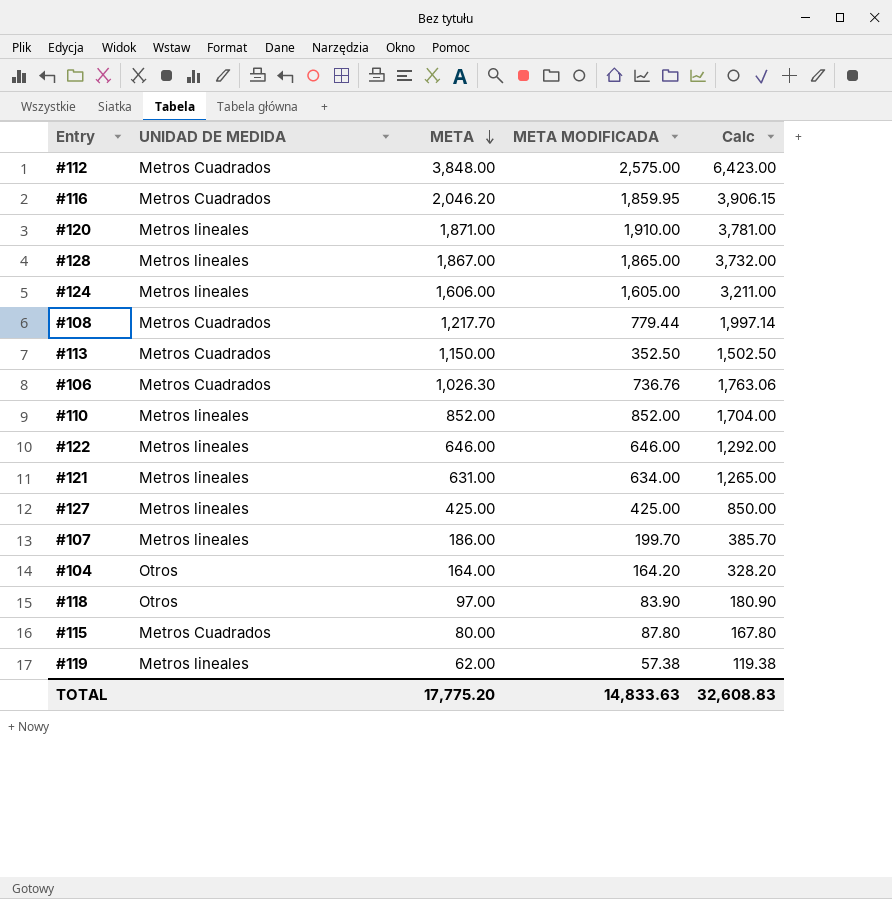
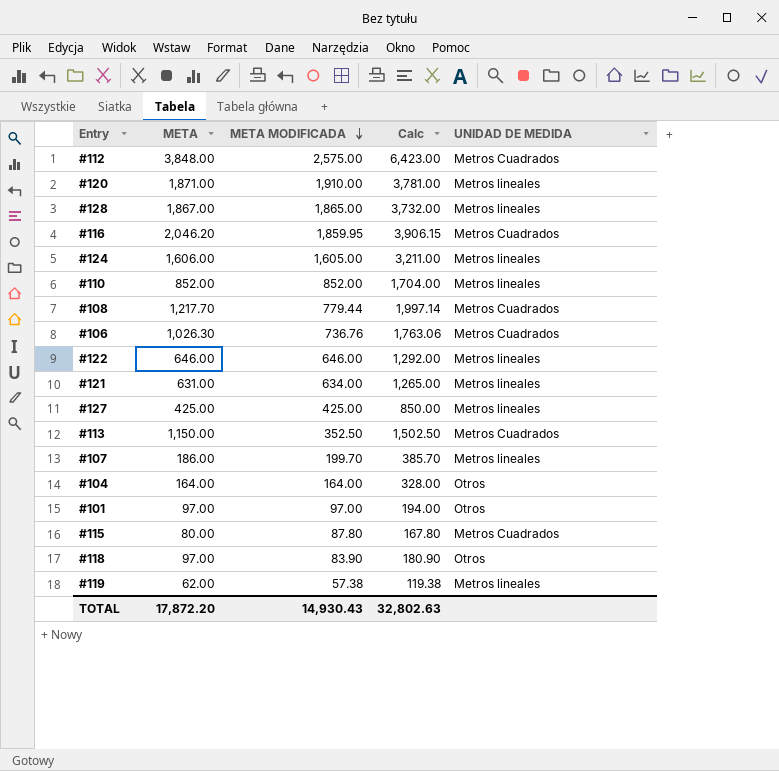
row order: META descending -> META MODIFICADA descending
column UNIDAD DE MEDIDA | position: 2 -> 5
#104 | META MODIFICADA: 164.20 -> 164.00
#104 | Calc: 328.20 -> 328.00
row #101: none -> 97.00 | 97.00 | 194.00 | Otros
TOTAL | META: 17,775.20 -> 17,872.20
TOTAL | META MODIFICADA: 14,833.63 -> 14,930.43
TOTAL | Calc: 32,608.83 -> 32,802.63

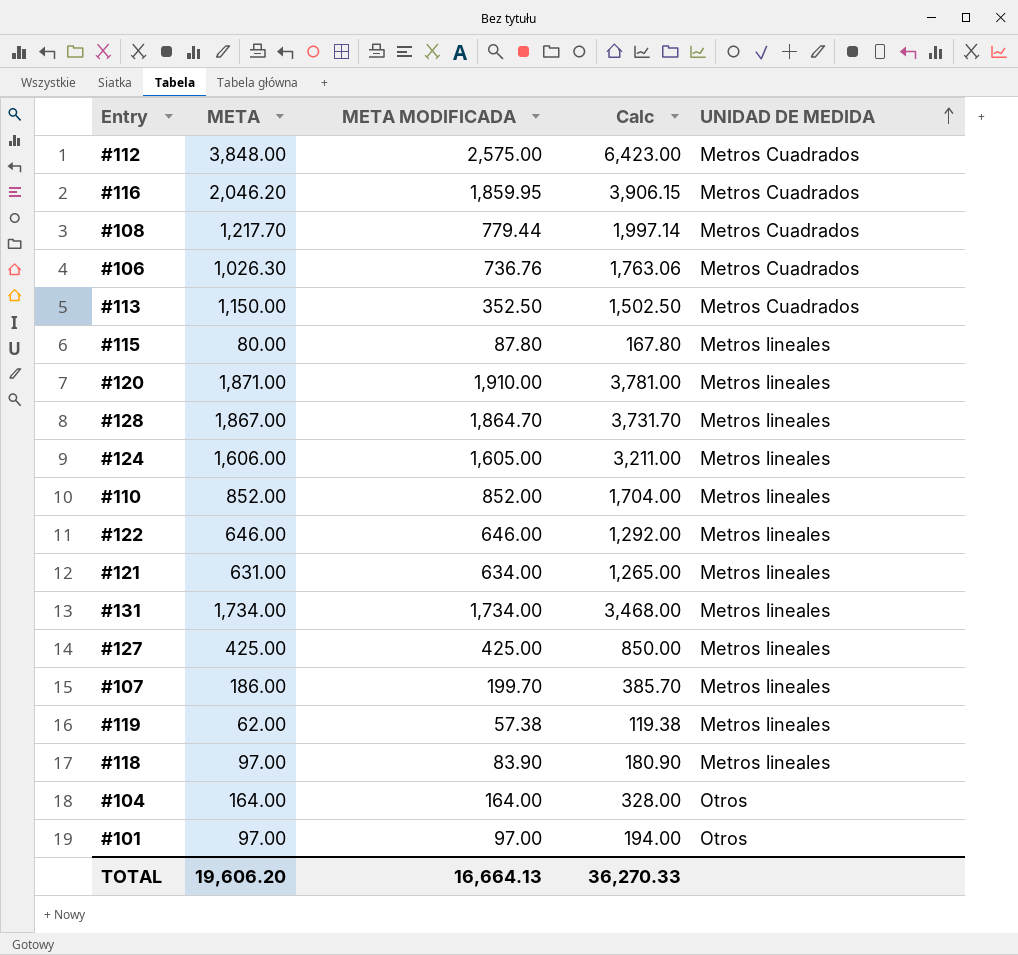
row order: META MODIFICADA descending -> UNIDAD DE MEDIDA ascending
#115 | UNIDAD DE MEDIDA: Metros Cuadrados -> Metros lineales
#128 | META MODIFICADA: 1,865.00 -> 1,864.70
#128 | Calc: 3,732.00 -> 3,731.70
row #131: none -> 1,734.00 | 1,734.00 | 3,468.00 | Metros lineales
#118 | UNIDAD DE MEDIDA: Otros -> Metros lineales
TOTAL | META: 17,872.20 -> 19,606.20
TOTAL | META MODIFICADA: 14,930.43 -> 16,664.13
TOTAL | Calc: 32,802.63 -> 36,270.33

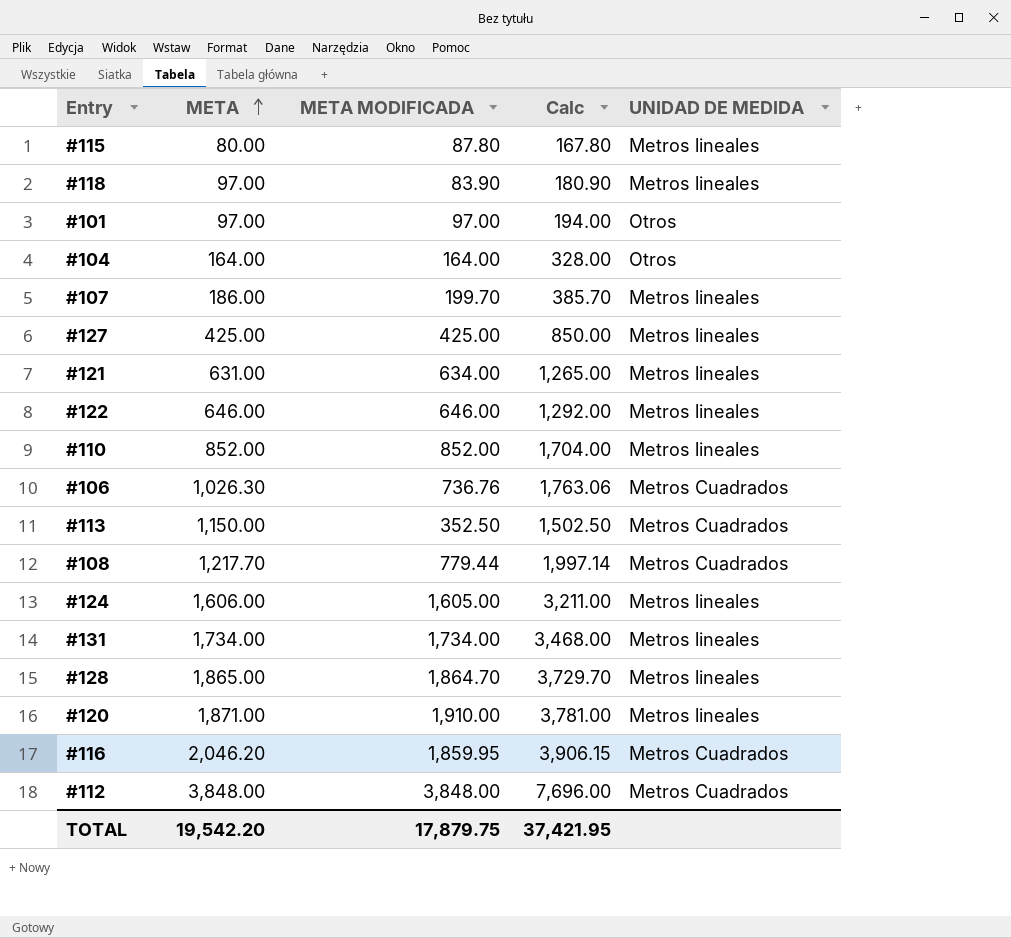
row order: UNIDAD DE MEDIDA ascending -> META ascending
row #119: 62.00 | 57.38 | 119.38 | Metros lineales -> none
#128 | META: 1,867.00 -> 1,865.00
#128 | Calc: 3,731.70 -> 3,729.70
#112 | META MODIFICADA: 2,575.00 -> 3,848.00
#112 | Calc: 6,423.00 -> 7,696.00
TOTAL | META: 19,606.20 -> 19,542.20
TOTAL | META MODIFICADA: 16,664.13 -> 17,879.75
TOTAL | Calc: 36,270.33 -> 37,421.95

